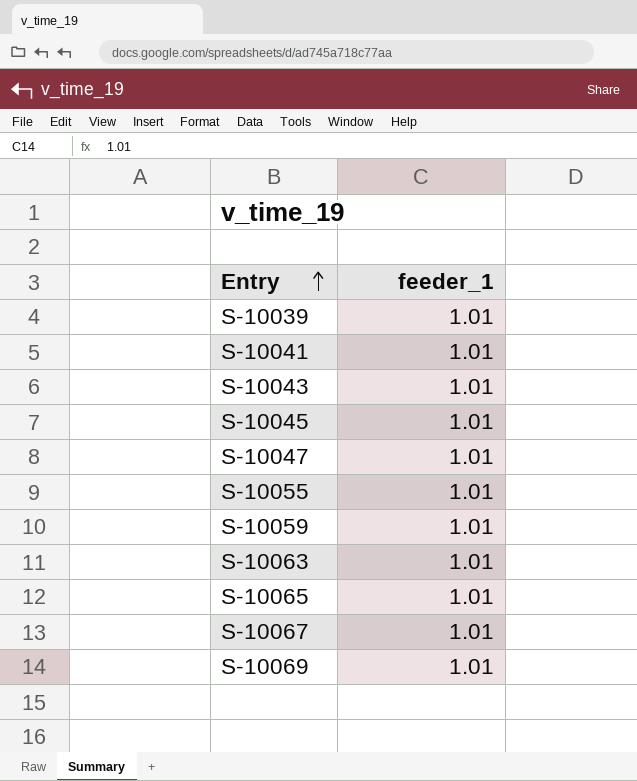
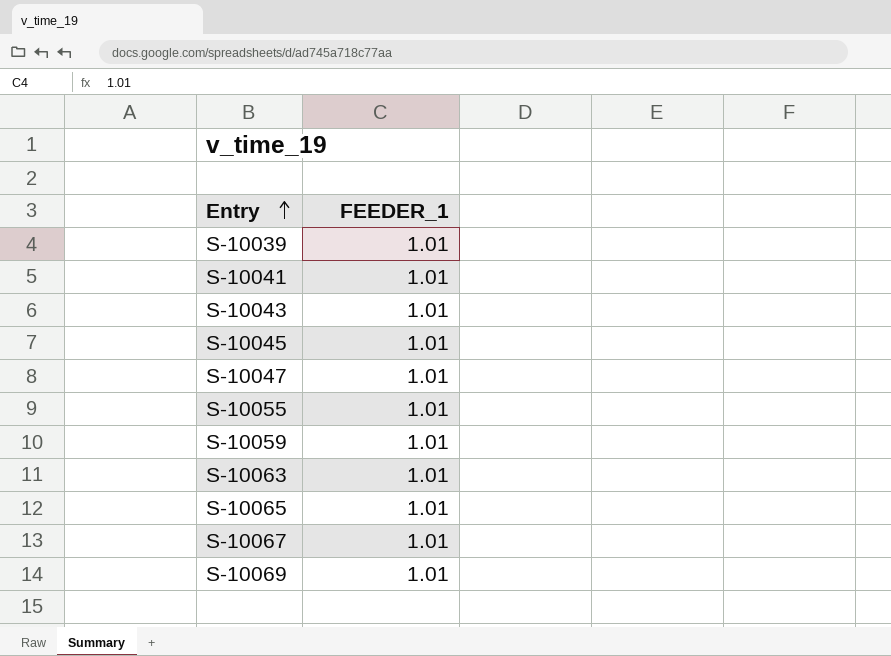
column name: feeder_1 -> FEEDER_1

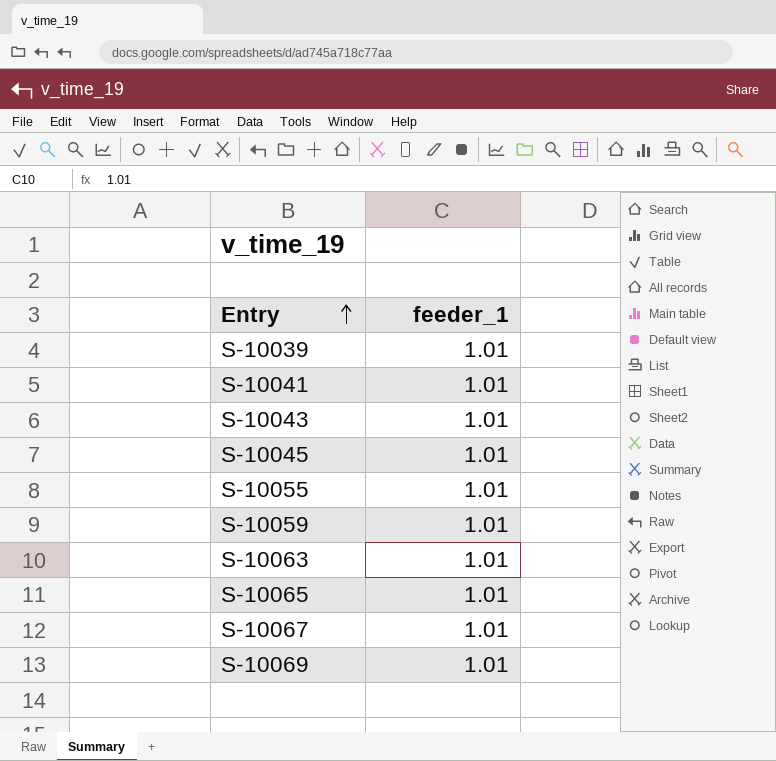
column name: FEEDER_1 -> feeder_1
row S-10047: 1.01 -> none

